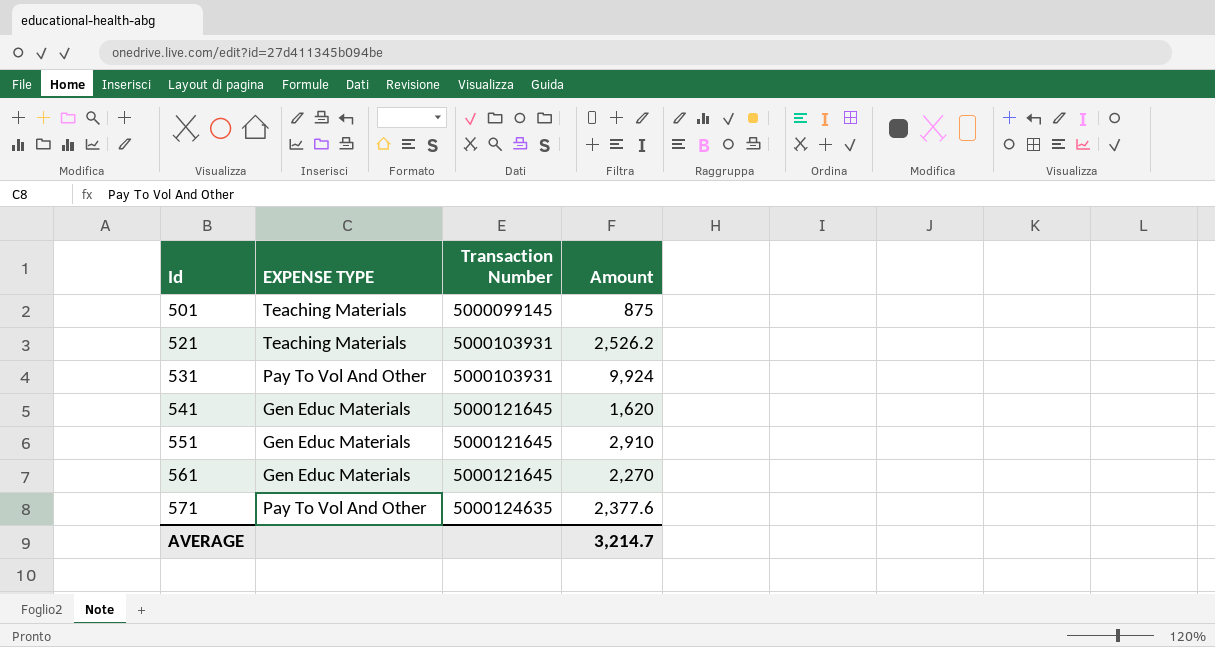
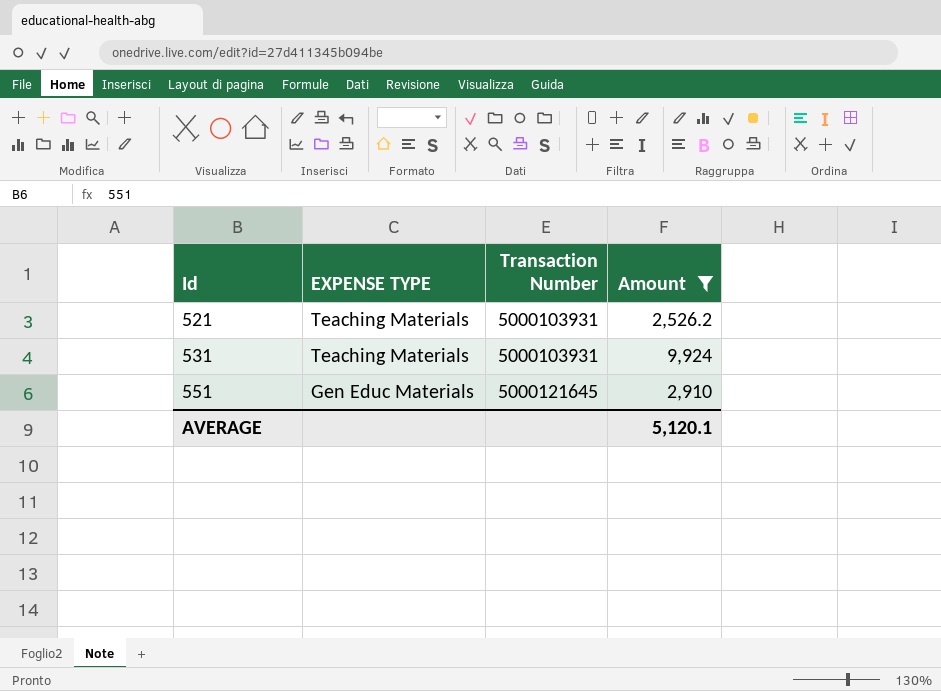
filter: none -> Amount >= 2,526.2
531 | EXPENSE TYPE: Pay To Vol And Other -> Teaching Materials
AVERAGE | Amount: 3,214.7 -> 5,120.1

